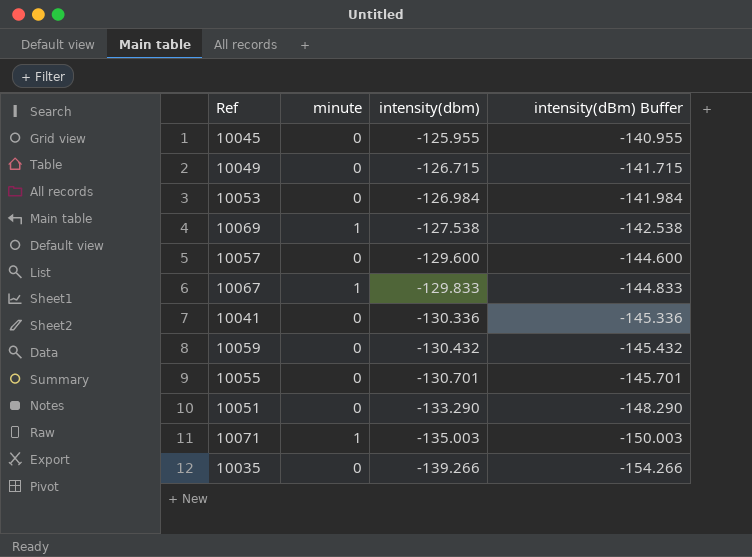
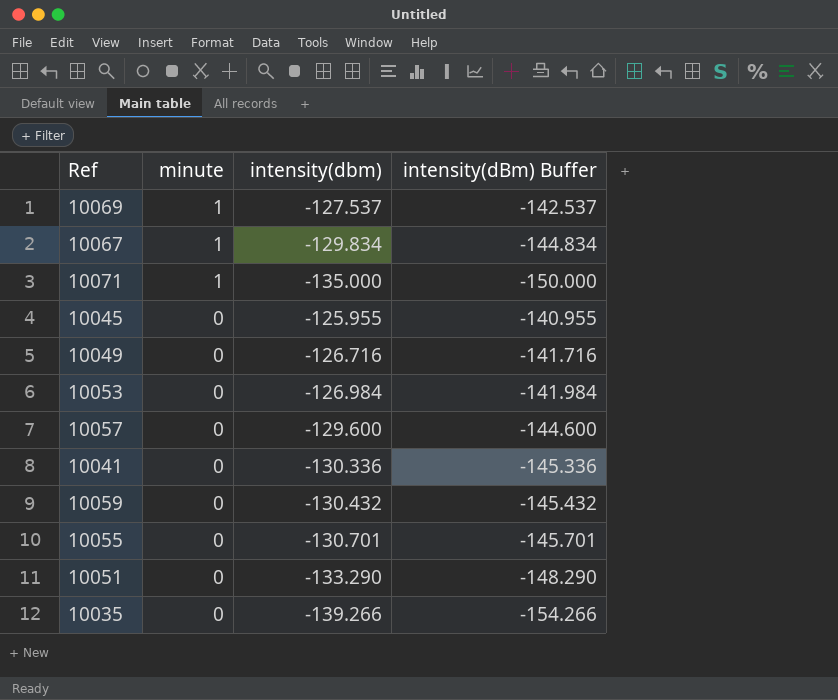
row order: intensity(dbm) descending -> minute descending
10069 | intensity(dbm): -127.538 -> -127.537
10069 | intensity(dBm) Buffer: -142.538 -> -142.537
10067 | intensity(dbm): -129.833 -> -129.834
10067 | intensity(dBm) Buffer: -144.833 -> -144.834
10071 | intensity(dbm): -135.003 -> -135.000
10071 | intensity(dBm) Buffer: -150.003 -> -150.000
10049 | intensity(dbm): -126.715 -> -126.716
10049 | intensity(dBm) Buffer: -141.715 -> -141.716

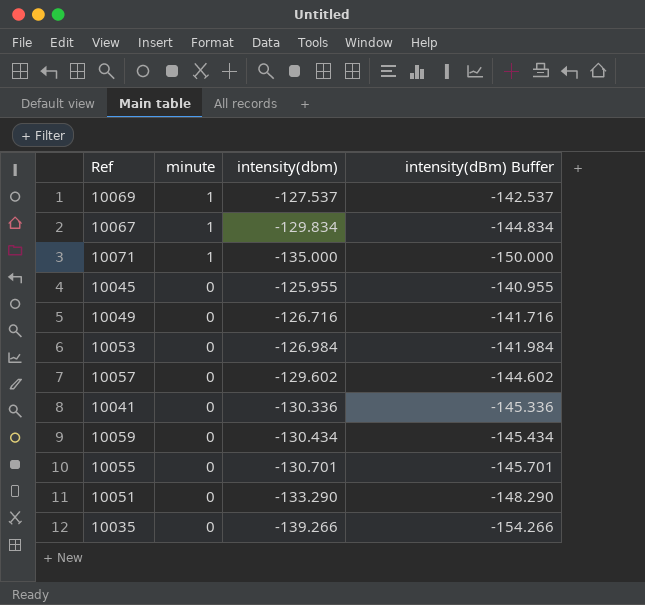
10057 | intensity(dbm): -129.600 -> -129.602
10057 | intensity(dBm) Buffer: -144.600 -> -144.602
10059 | intensity(dbm): -130.432 -> -130.434
10059 | intensity(dBm) Buffer: -145.432 -> -145.434

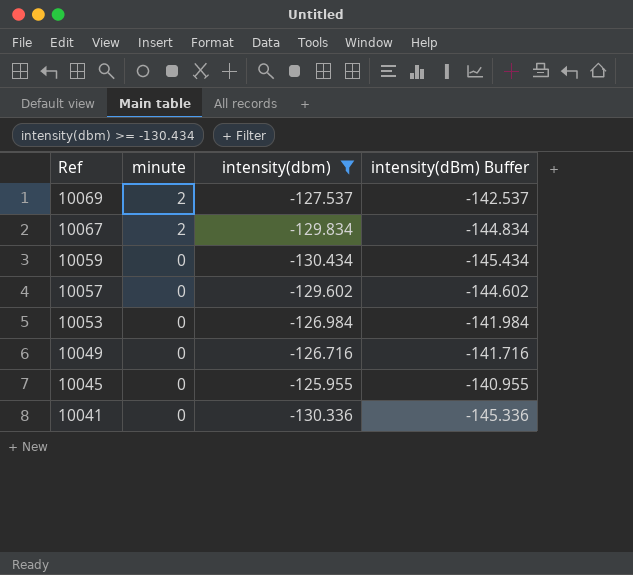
filter: none -> intensity(dbm) >= -130.434
row order: minute descending -> Ref descending
10069 | minute: 1 -> 2
10067 | minute: 1 -> 2

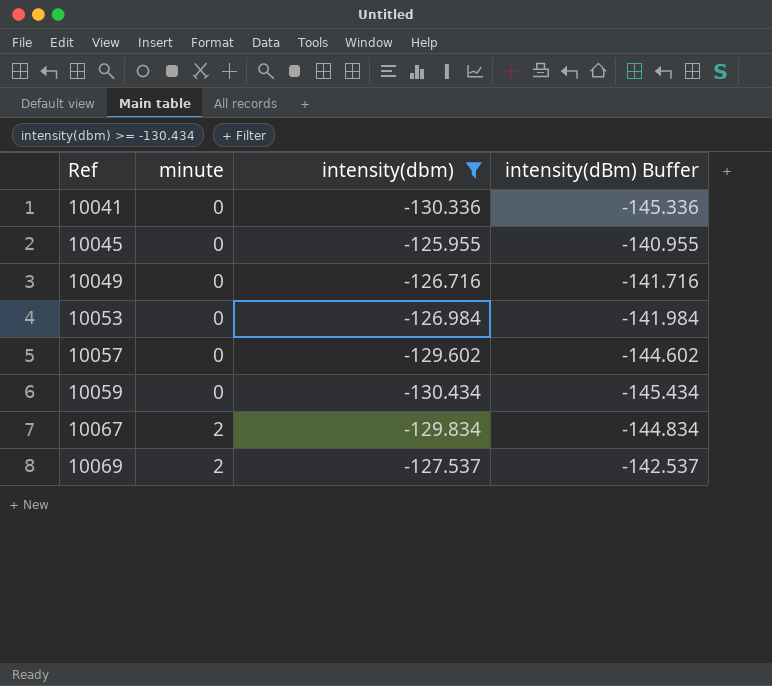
row order: Ref descending -> Ref ascending

